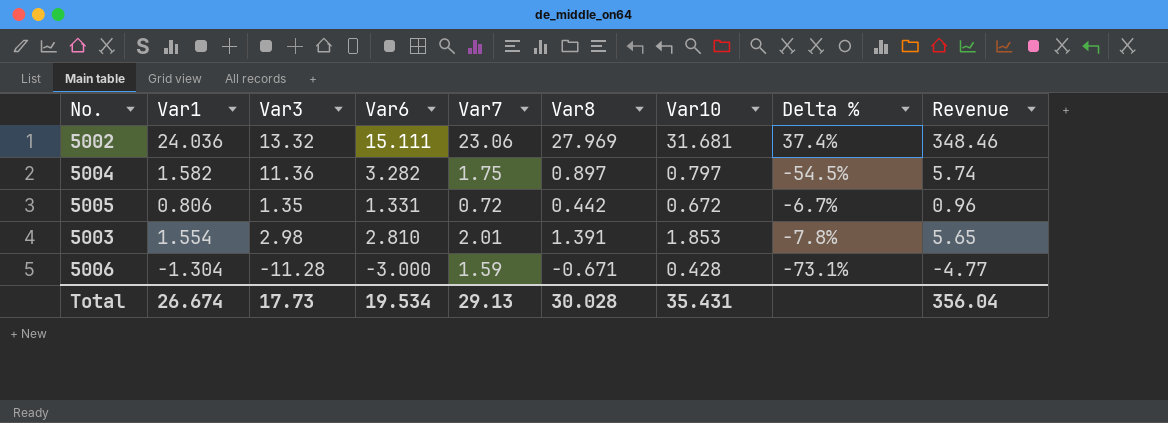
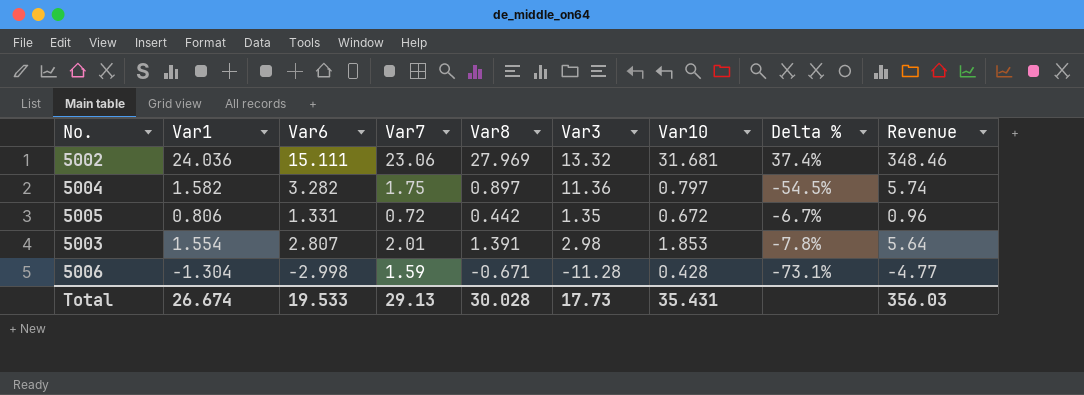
column Var3 | position: 3 -> 6
5003 | Var6: 2.810 -> 2.807
5003 | Revenue: 5.65 -> 5.64
5006 | Var6: -3.000 -> -2.998
Total | Var6: 19.534 -> 19.533
Total | Revenue: 356.04 -> 356.03

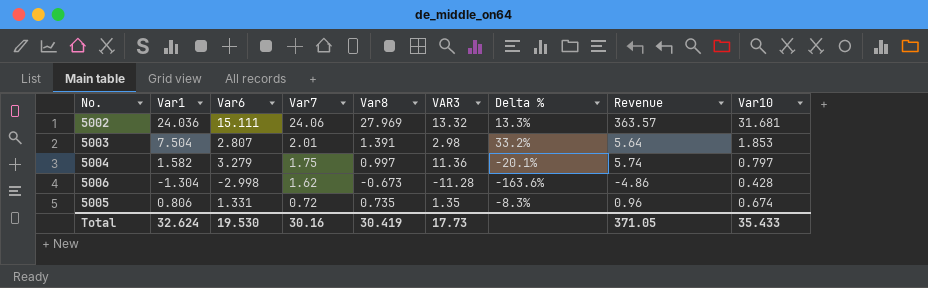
row order: none -> Var7 descending
column name: Var3 -> VAR3
column Delta % | formula: ([Var10] - [Var7]) / [Var7] -> ([Var10] - [Var8]) / [Var8]
column Var10 | position: 7 -> 9
5002 | Var7: 23.06 -> 24.06
5002 | Revenue: 348.46 -> 363.57
5003 | Var1: 1.554 -> 7.504
5004 | Var6: 3.282 -> 3.279
5004 | Var8: 0.897 -> 0.997
5006 | Var7: 1.59 -> 1.62
5006 | Var8: -0.671 -> -0.673
5006 | Revenue: -4.77 -> -4.86
5005 | Var8: 0.442 -> 0.735
5005 | Var10: 0.672 -> 0.674
Total | Var1: 26.674 -> 32.624
Total | Var6: 19.533 -> 19.530
Total | Var7: 29.13 -> 30.16
Total | Var8: 30.028 -> 30.419
Total | Revenue: 356.03 -> 371.05
Total | Var10: 35.431 -> 35.433

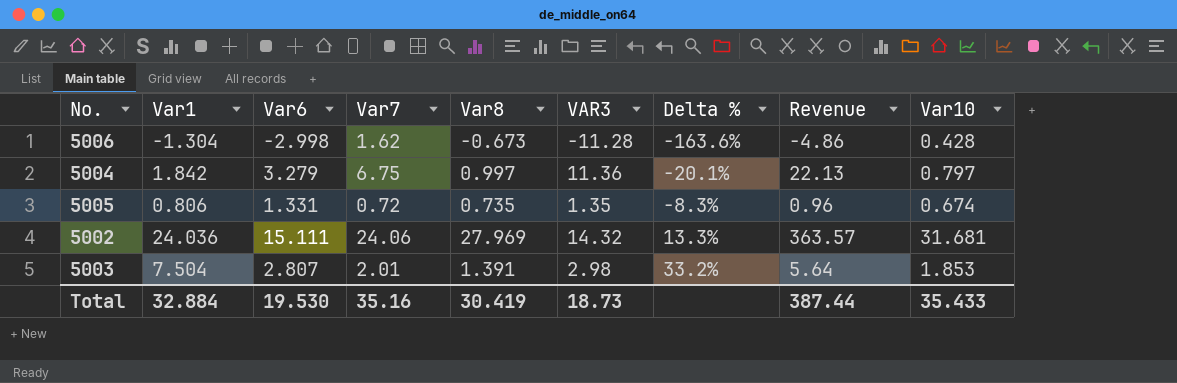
row order: Var7 descending -> Delta % ascending
5004 | Var1: 1.582 -> 1.842
5004 | Var7: 1.75 -> 6.75
5004 | Revenue: 5.74 -> 22.13
5002 | VAR3: 13.32 -> 14.32
Total | Var1: 32.624 -> 32.884
Total | Var7: 30.16 -> 35.16
Total | VAR3: 17.73 -> 18.73
Total | Revenue: 371.05 -> 387.44

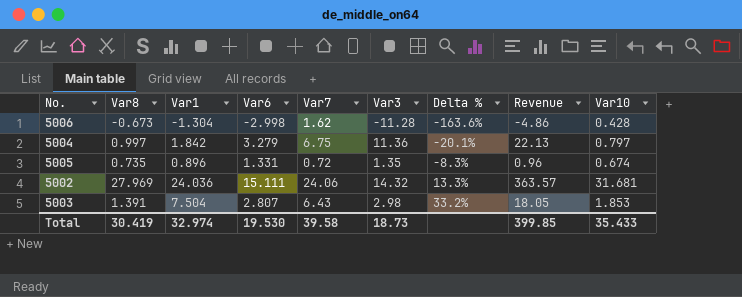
column Var8 | position: 5 -> 2
column name: VAR3 -> Var3
5005 | Var1: 0.806 -> 0.896
5003 | Var7: 2.01 -> 6.43
5003 | Revenue: 5.64 -> 18.05
Total | Var1: 32.884 -> 32.974
Total | Var7: 35.16 -> 39.58
Total | Revenue: 387.44 -> 399.85

